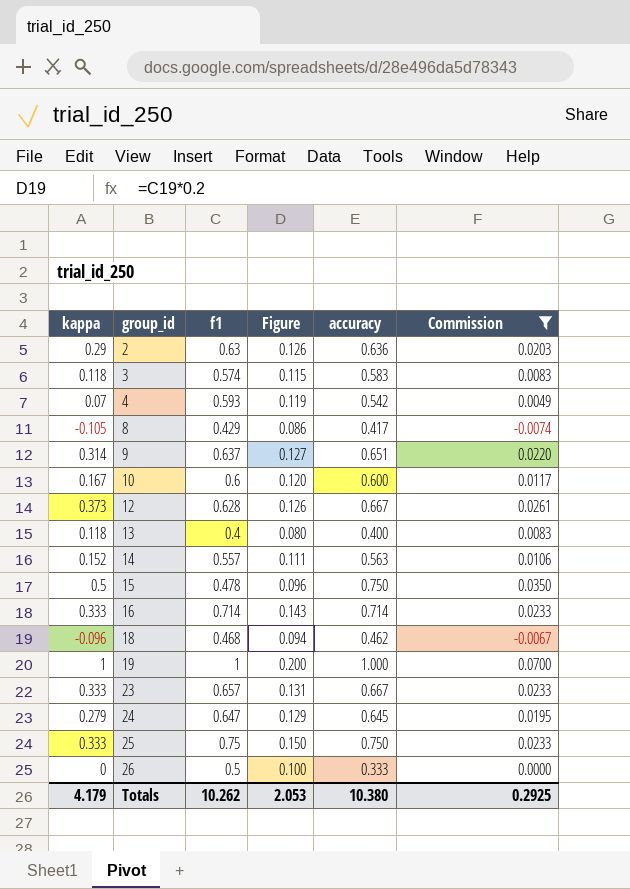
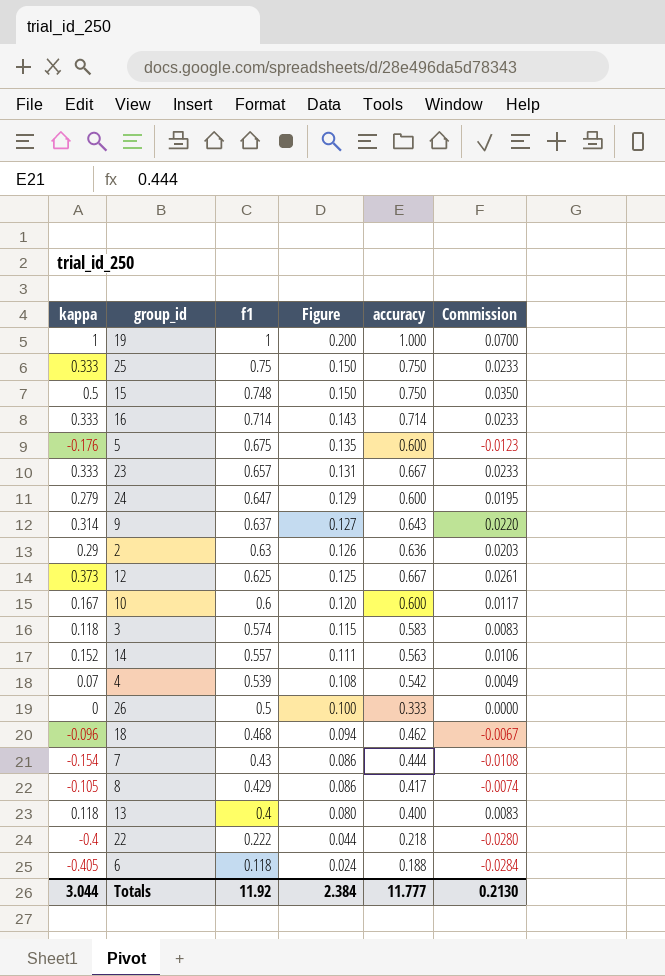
filter: Commission >= -0.0074 -> none
row order: group_id ascending -> f1 descending
15 | f1: 0.478 -> 0.748
15 | Figure: 0.096 -> 0.150
24 | accuracy: 0.645 -> 0.600
9 | accuracy: 0.651 -> 0.643
12 | f1: 0.628 -> 0.625
12 | Figure: 0.126 -> 0.125
4 | f1: 0.593 -> 0.539
4 | Figure: 0.119 -> 0.108
Totals | kappa: 4.179 -> 3.044
Totals | f1: 10.262 -> 11.92
Totals | Figure: 2.053 -> 2.384
Totals | accuracy: 10.380 -> 11.777
Totals | Commission: 0.2925 -> 0.2130

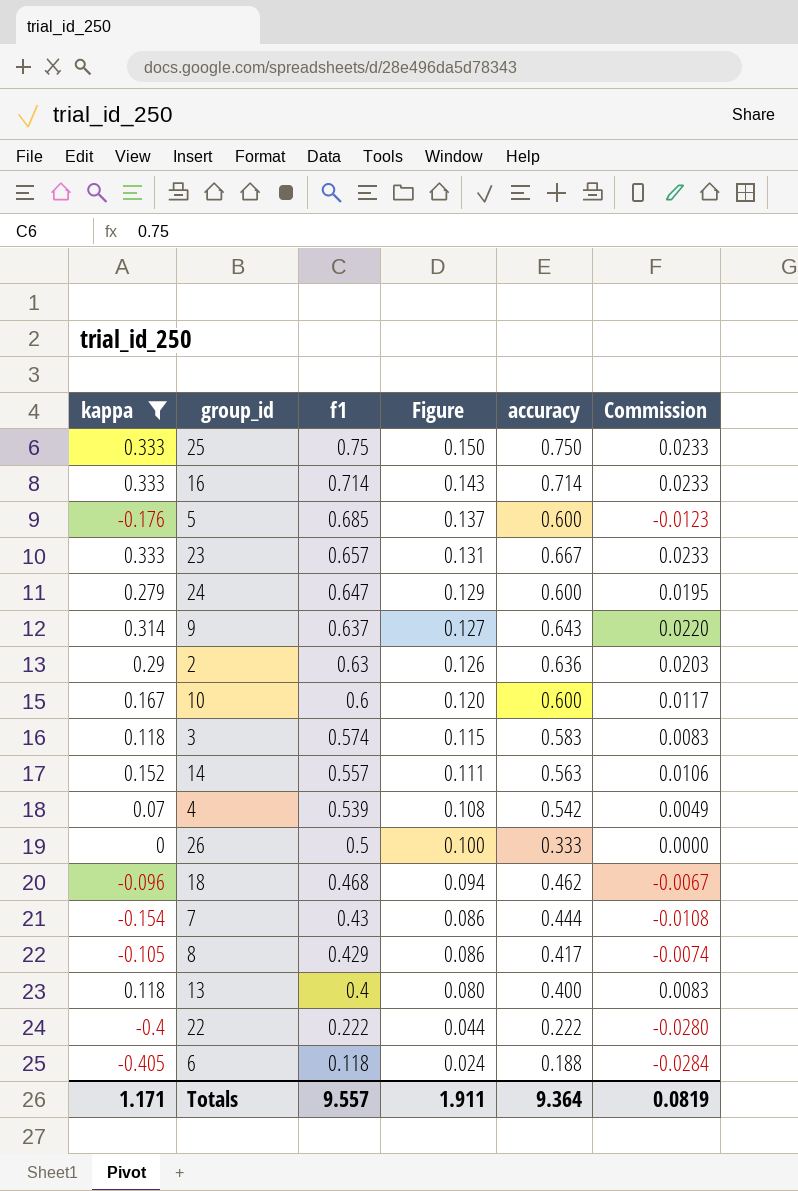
filter: none -> kappa <= 0.333
5 | f1: 0.675 -> 0.685
5 | Figure: 0.135 -> 0.137
22 | accuracy: 0.218 -> 0.222
Totals | kappa: 3.044 -> 1.171
Totals | f1: 11.92 -> 9.557
Totals | Figure: 2.384 -> 1.911
Totals | accuracy: 11.777 -> 9.364
Totals | Commission: 0.2130 -> 0.0819

